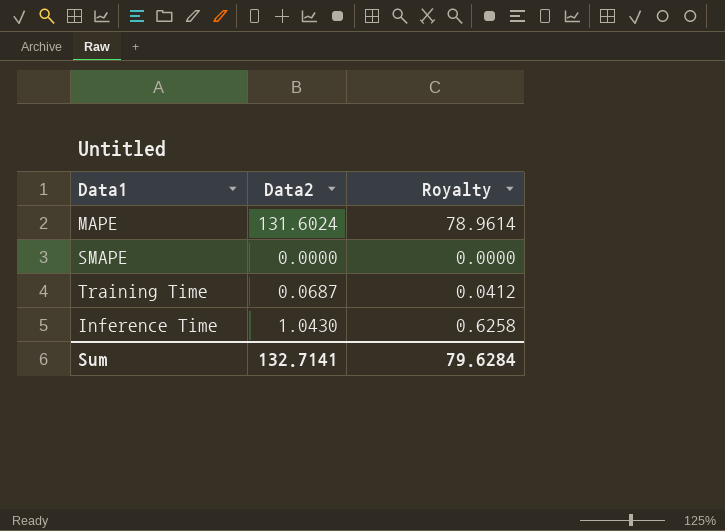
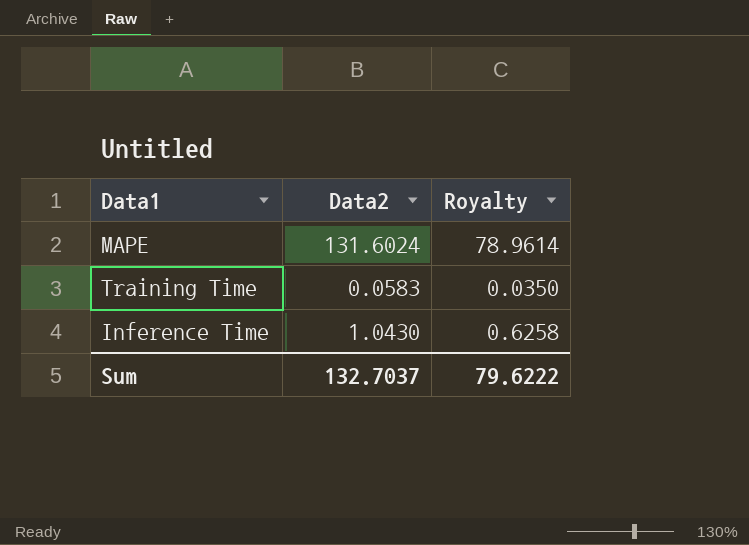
row SMAPE: 0.0000 | 0.0000 -> none
Training Time | Data2: 0.0687 -> 0.0583
Training Time | Royalty: 0.0412 -> 0.0350
Sum | Data2: 132.7141 -> 132.7037
Sum | Royalty: 79.6284 -> 79.6222

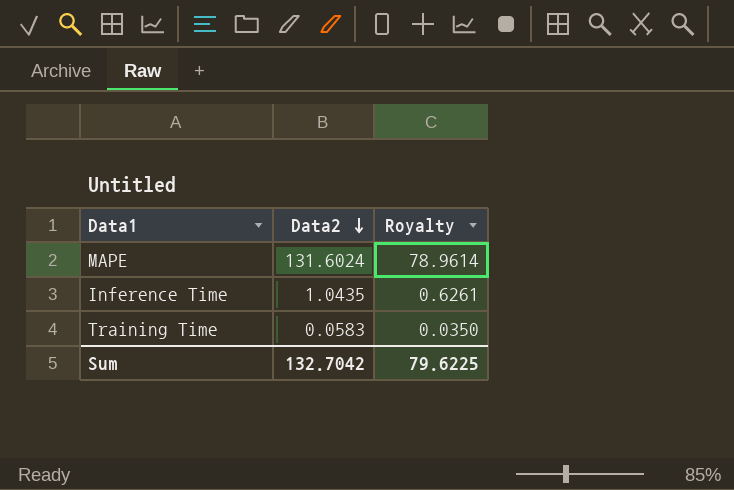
row order: none -> Data2 descending
Inference Time | Data2: 1.0430 -> 1.0435
Inference Time | Royalty: 0.6258 -> 0.6261
Sum | Data2: 132.7037 -> 132.7042
Sum | Royalty: 79.6222 -> 79.6225

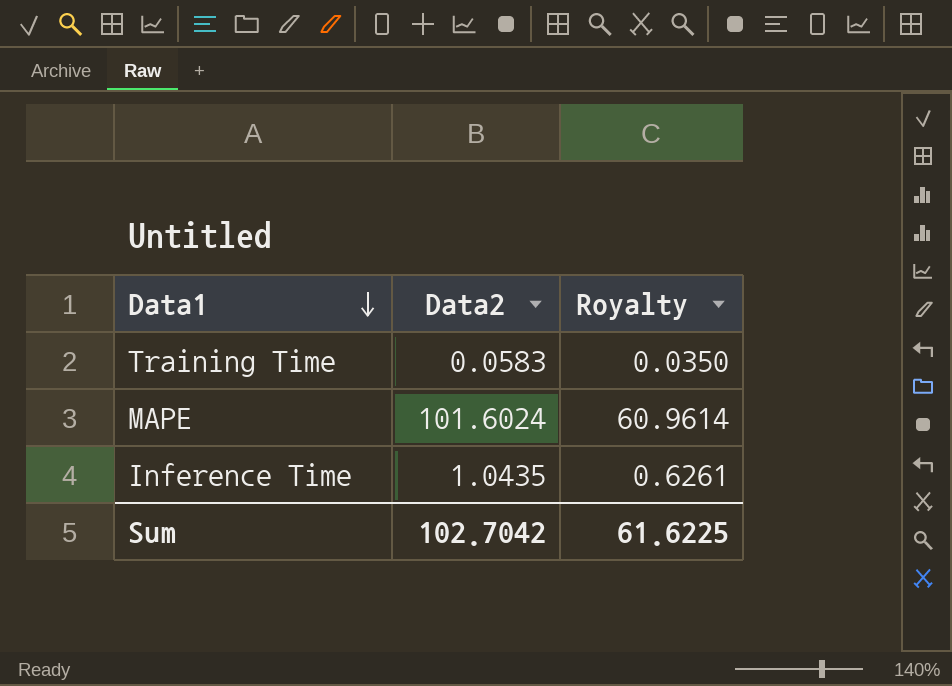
row order: Data2 descending -> Data1 descending
MAPE | Data2: 131.6024 -> 101.6024
MAPE | Royalty: 78.9614 -> 60.9614
Sum | Data2: 132.7042 -> 102.7042
Sum | Royalty: 79.6225 -> 61.6225

